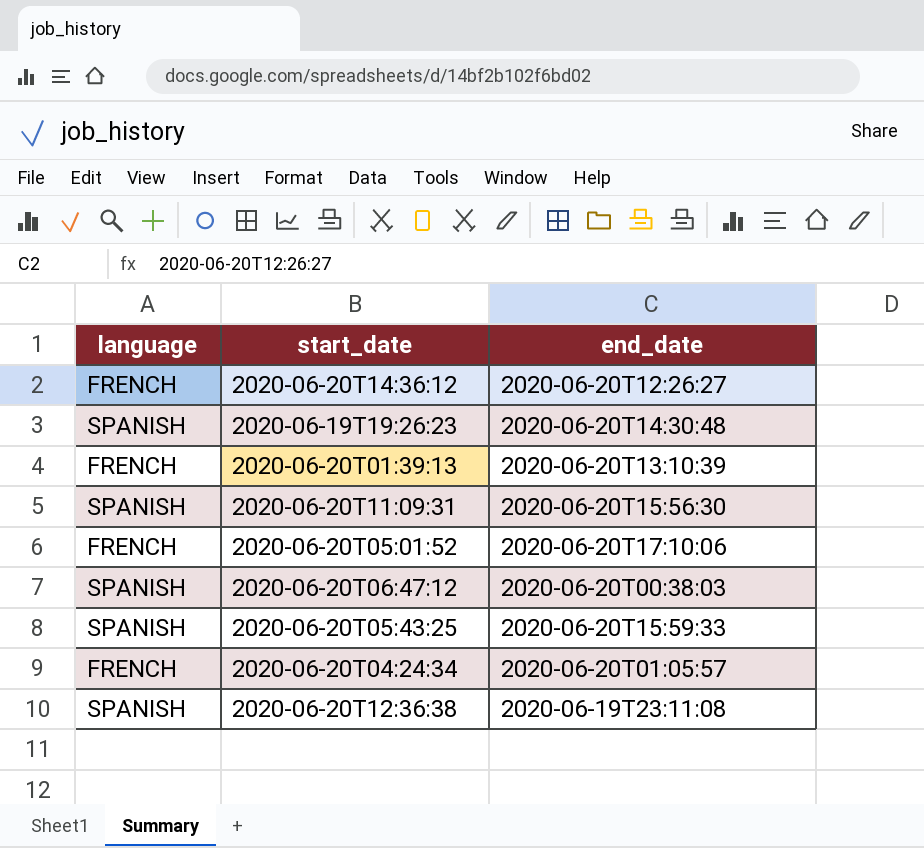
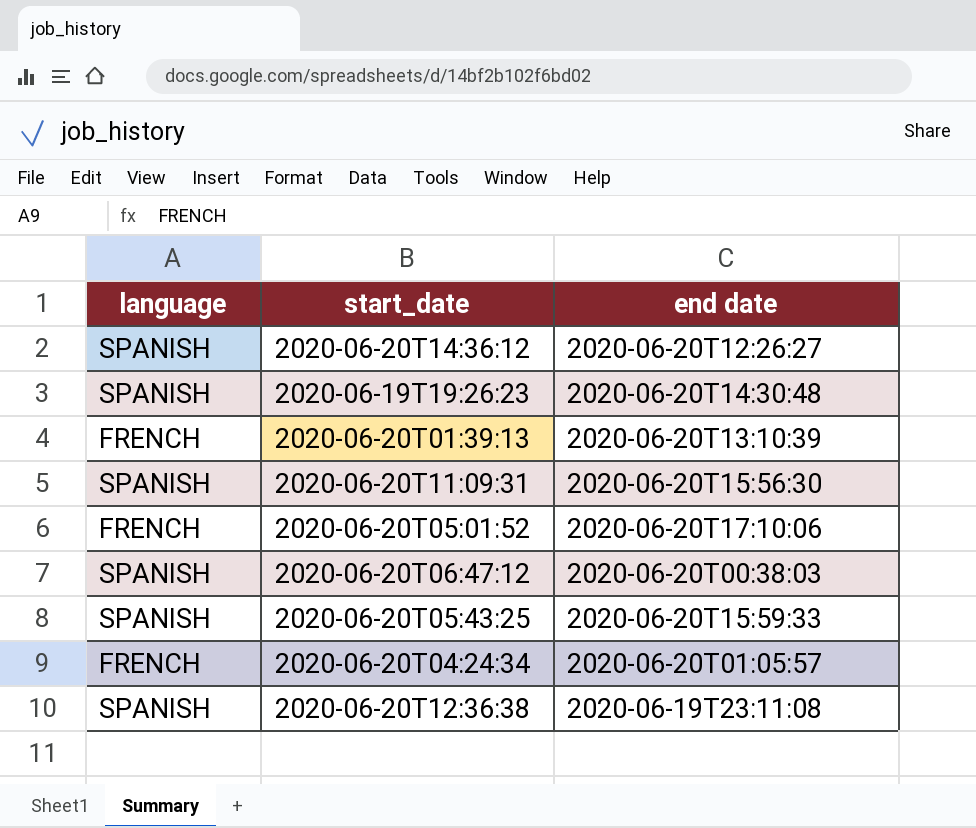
column name: end_date -> end date
2020-06-20T14:36:12 | language: FRENCH -> SPANISH

